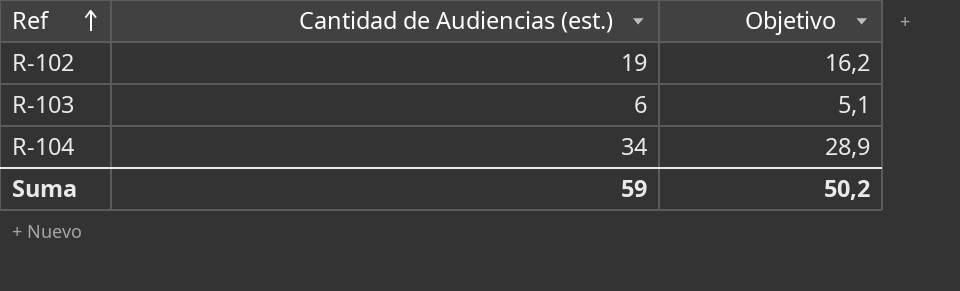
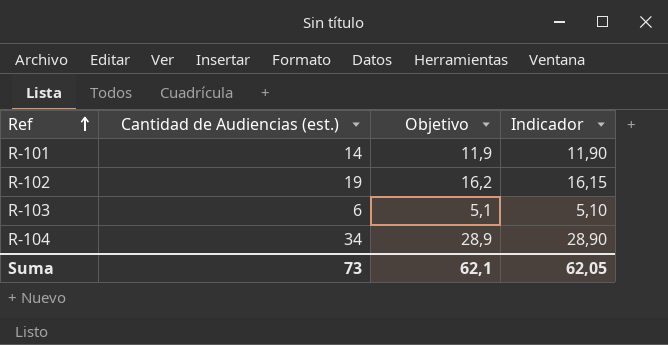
column Indicador | formula: none -> [Cantidad de Audiencias (est.)] * 0,85
row R-101: none -> 14 | 11,9 | 11,90
Suma | Cantidad de Audiencias (est.): 59 -> 73
Suma | Objetivo: 50,2 -> 62,1

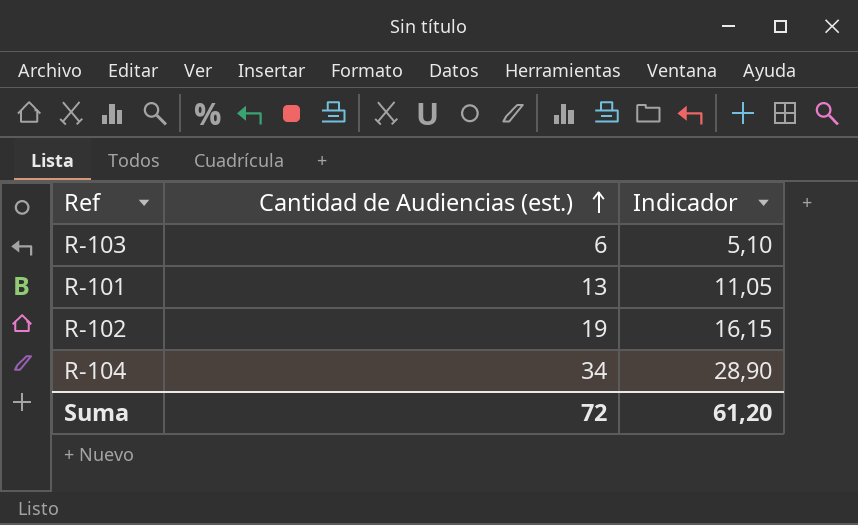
row order: Ref ascending -> Cantidad de Audiencias (est.) ascending
column Objetivo | formula: [Cantidad de Audiencias (est.)] * 0,85 -> none
R-101 | Cantidad de Audiencias (est.): 14 -> 13
R-101 | Indicador: 11,90 -> 11,05
Suma | Cantidad de Audiencias (est.): 73 -> 72
Suma | Indicador: 62,05 -> 61,20

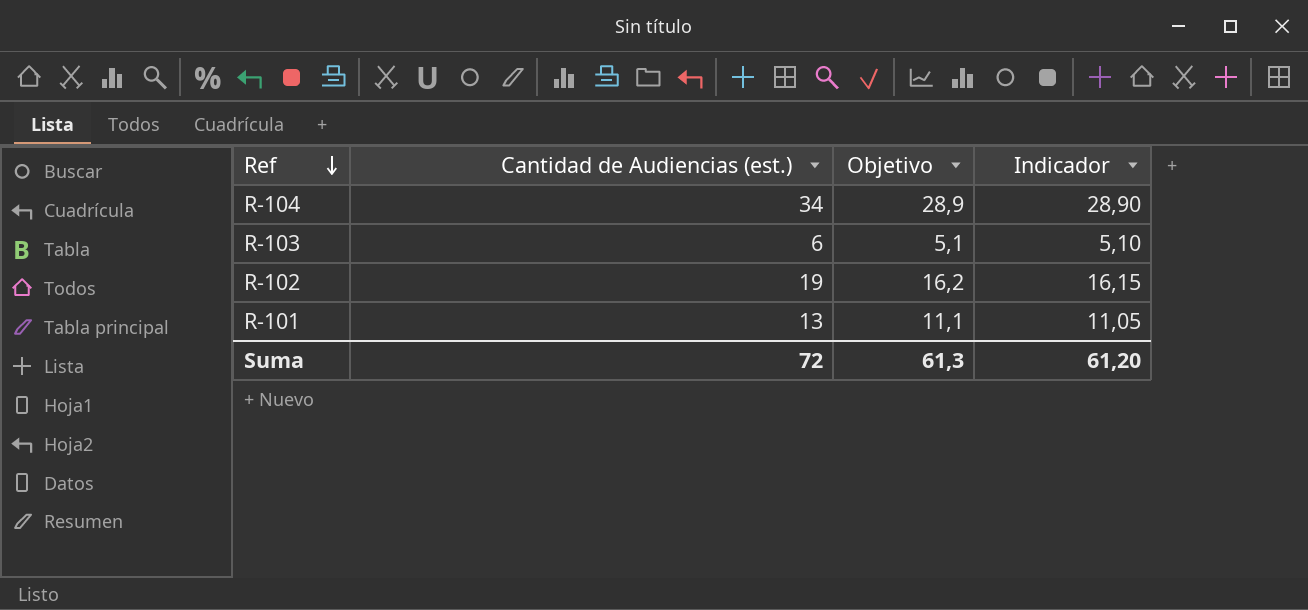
row order: Cantidad de Audiencias (est.) ascending -> Ref descending
column Objetivo | formula: none -> [Cantidad de Audiencias (est.)] * 0,85

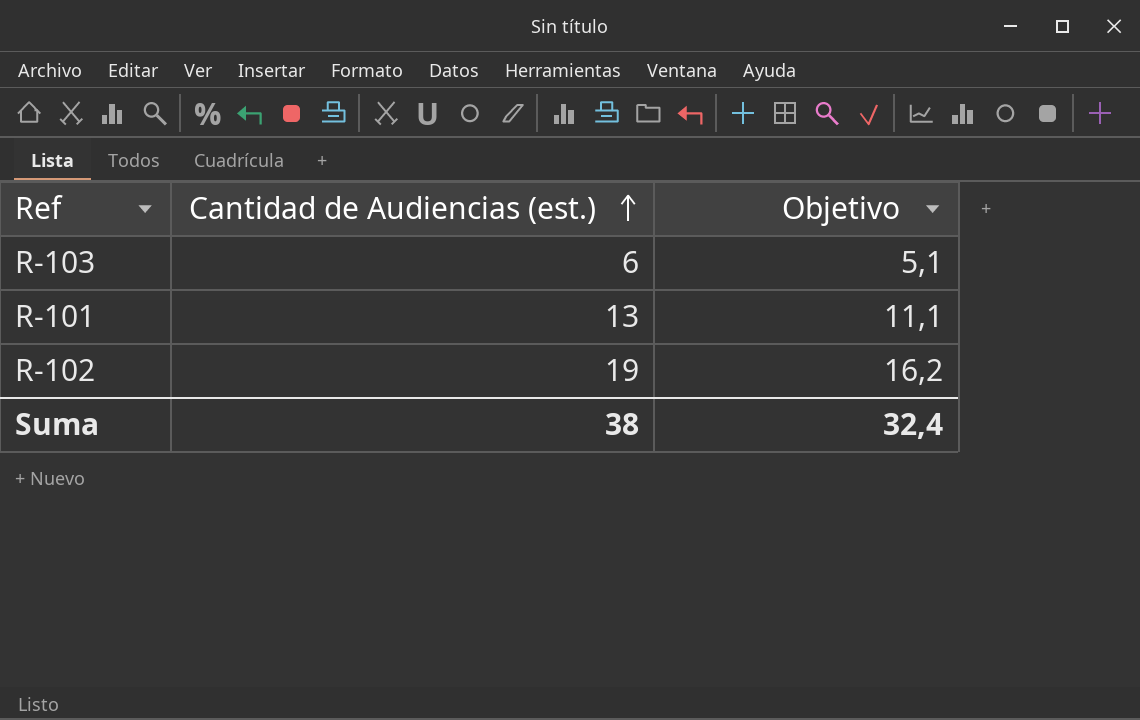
row order: Ref descending -> Cantidad de Audiencias (est.) ascending
column Indicador | formula: [Cantidad de Audiencias (est.)] * 0,85 -> none
row R-104: 34 | 28,9 | 28,90 -> none
Suma | Cantidad de Audiencias (est.): 72 -> 38
Suma | Objetivo: 61,3 -> 32,4

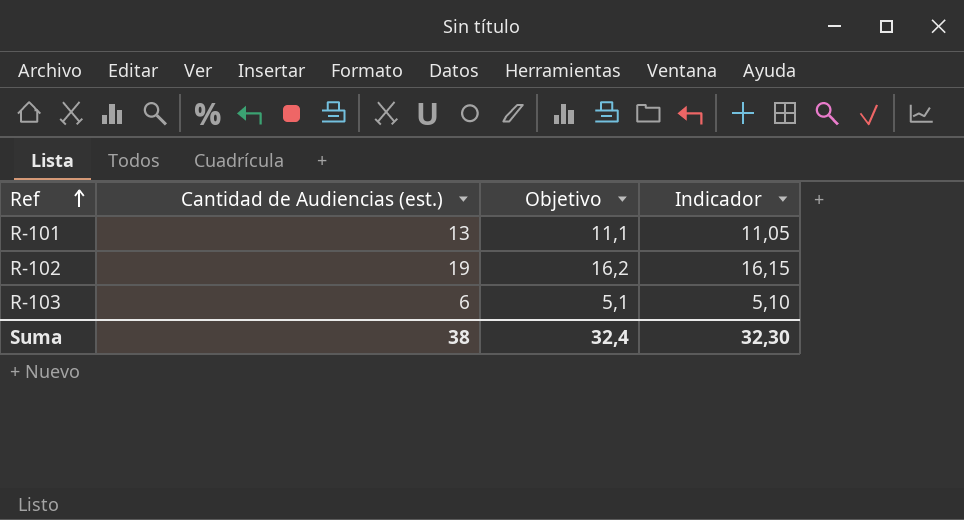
row order: Cantidad de Audiencias (est.) ascending -> Ref ascending
column Indicador | formula: none -> [Cantidad de Audiencias (est.)] * 0,85

